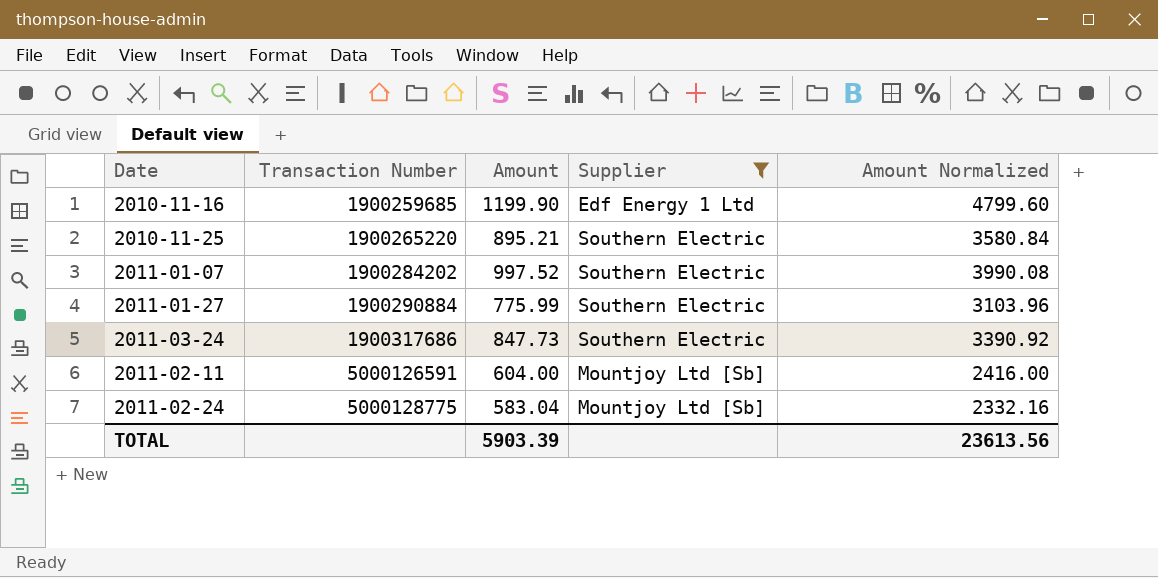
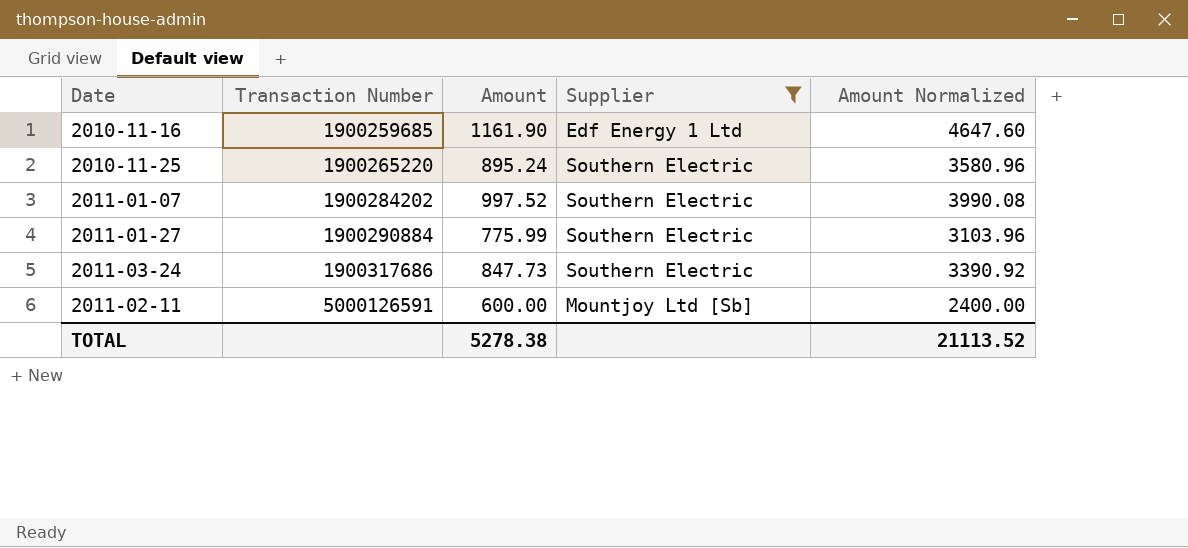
row 2011-02-24: 5000128775 | 583.04 | Mountjoy Ltd [Sb] | 2332.16 -> none
2010-11-16 | Amount: 1199.90 -> 1161.90
2010-11-16 | Amount Normalized: 4799.60 -> 4647.60
2010-11-25 | Amount: 895.21 -> 895.24
2010-11-25 | Amount Normalized: 3580.84 -> 3580.96
2011-02-11 | Amount: 604.00 -> 600.00
2011-02-11 | Amount Normalized: 2416.00 -> 2400.00
TOTAL | Amount: 5903.39 -> 5278.38
TOTAL | Amount Normalized: 23613.56 -> 21113.52

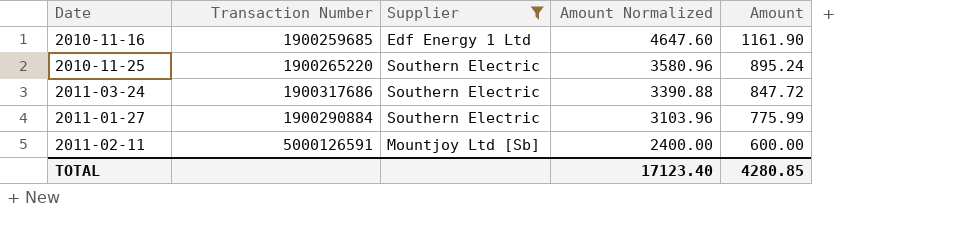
row order: Transaction Number ascending -> Amount Normalized descending
column Amount | position: 3 -> 5
row 2011-01-07: 1900284202 | 997.52 | Southern Electric | 3990.08 -> none
2011-03-24 | Amount Normalized: 3390.92 -> 3390.88
2011-03-24 | Amount: 847.73 -> 847.72
TOTAL | Amount Normalized: 21113.52 -> 17123.40
TOTAL | Amount: 5278.38 -> 4280.85

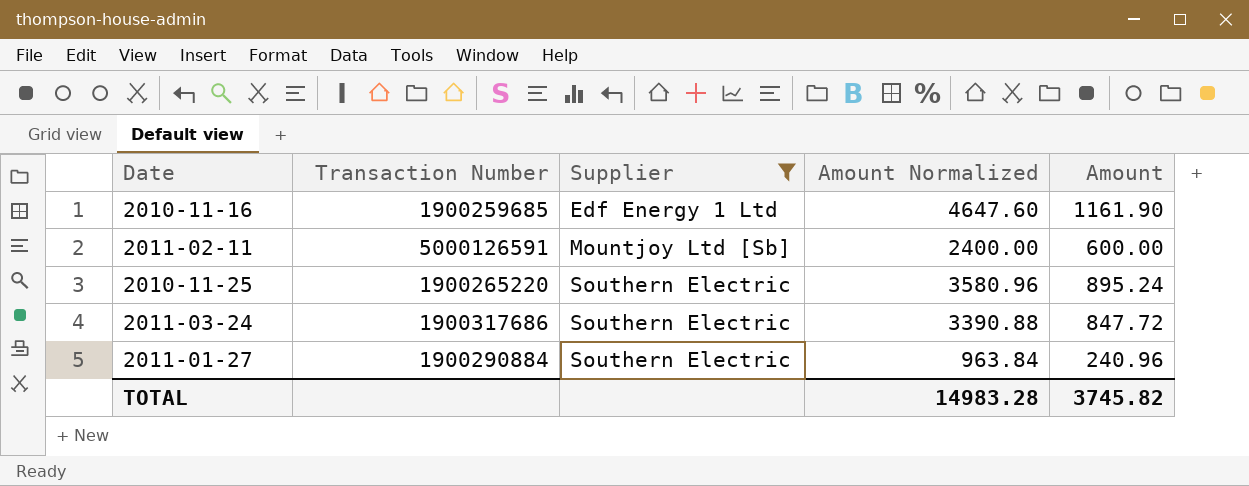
row order: Amount Normalized descending -> Supplier ascending
2011-01-27 | Amount Normalized: 3103.96 -> 963.84
2011-01-27 | Amount: 775.99 -> 240.96
TOTAL | Amount Normalized: 17123.40 -> 14983.28
TOTAL | Amount: 4280.85 -> 3745.82

